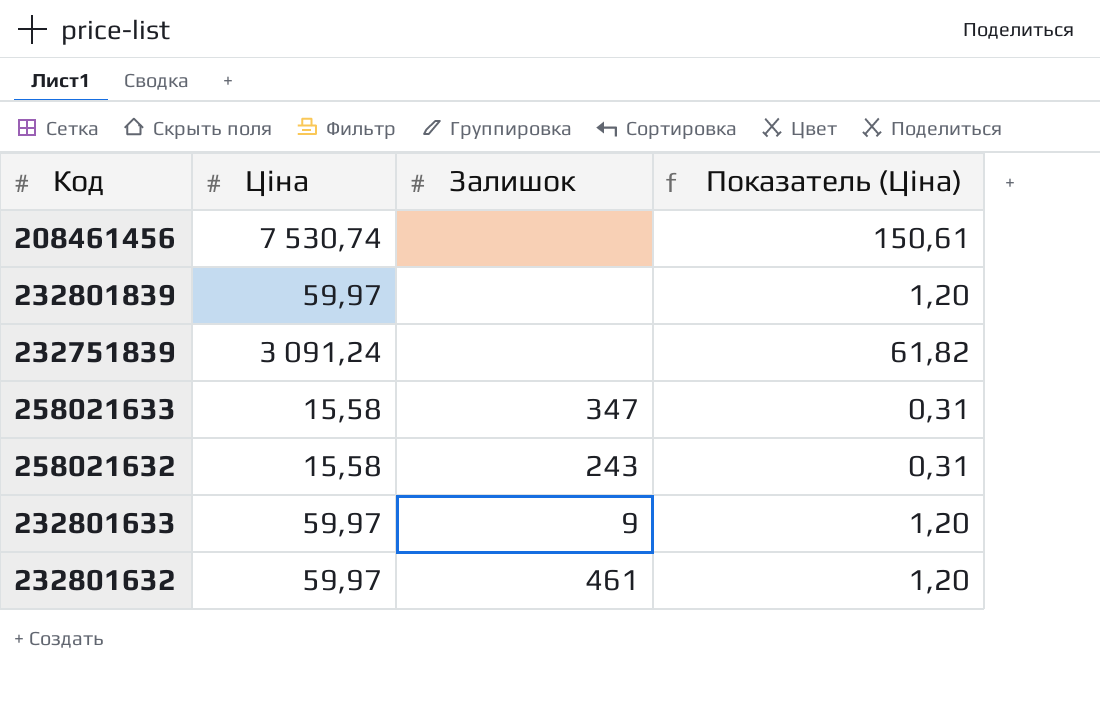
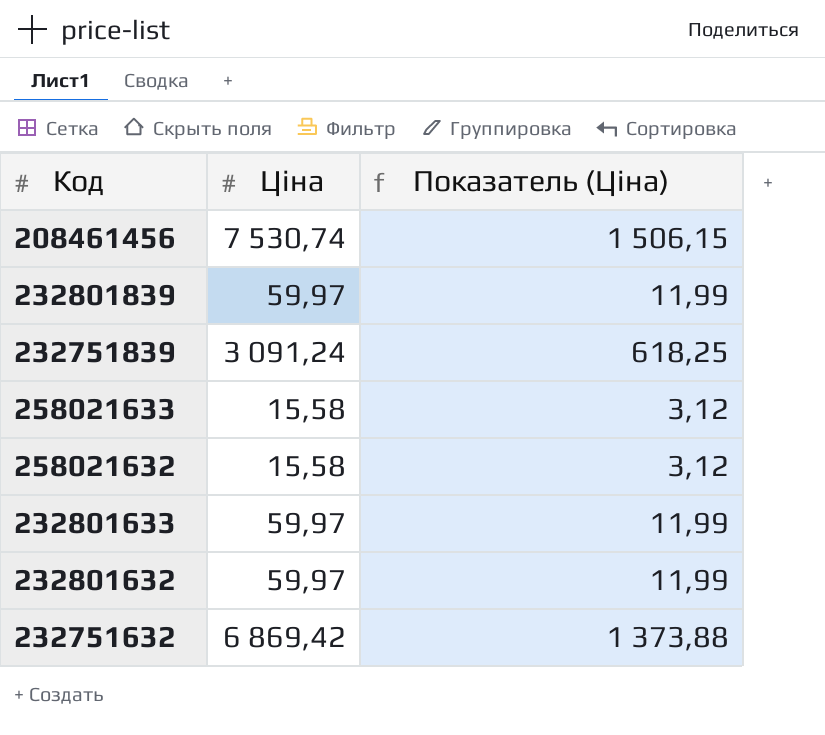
column Залишок | position: 3 -> none
column Показатель (Ціна) | formula: [Ціна] * 0,02 -> [Ціна] * 0,2
row 232751632: none -> 6 869,42 | 1 373,88

